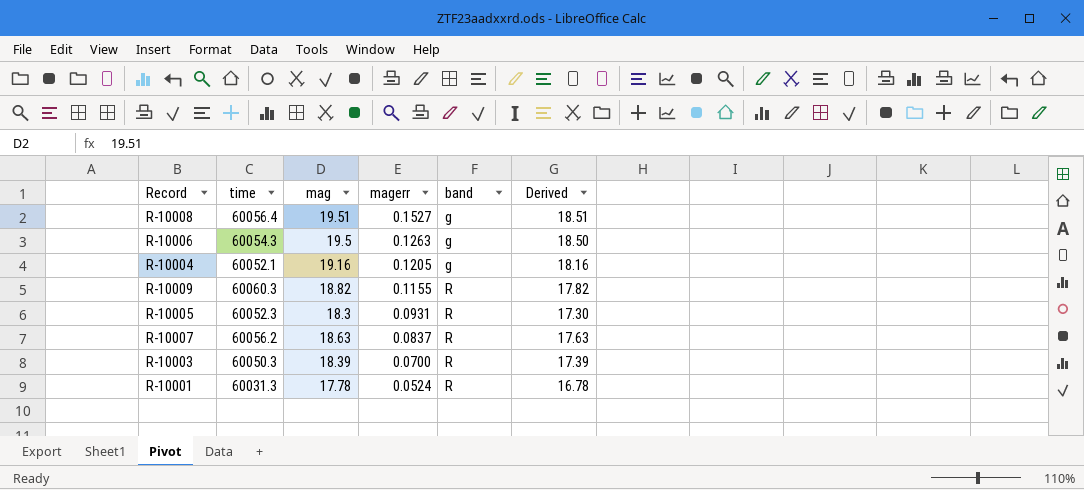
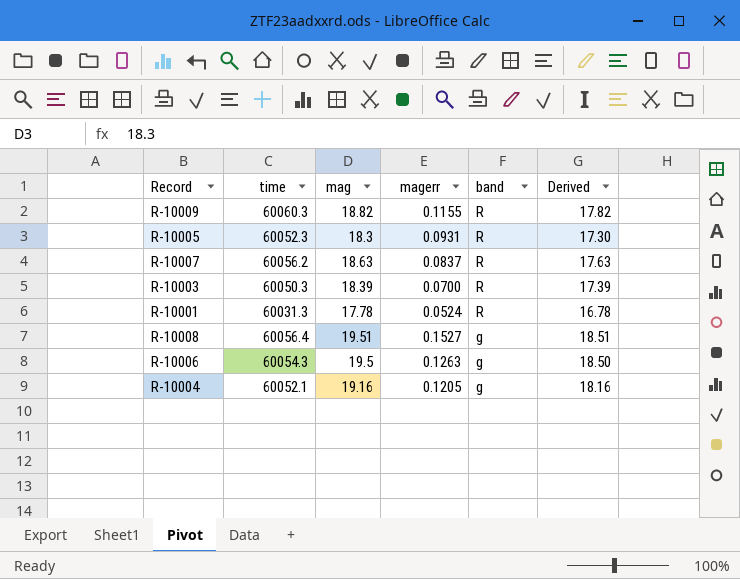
row order: magerr descending -> band descending

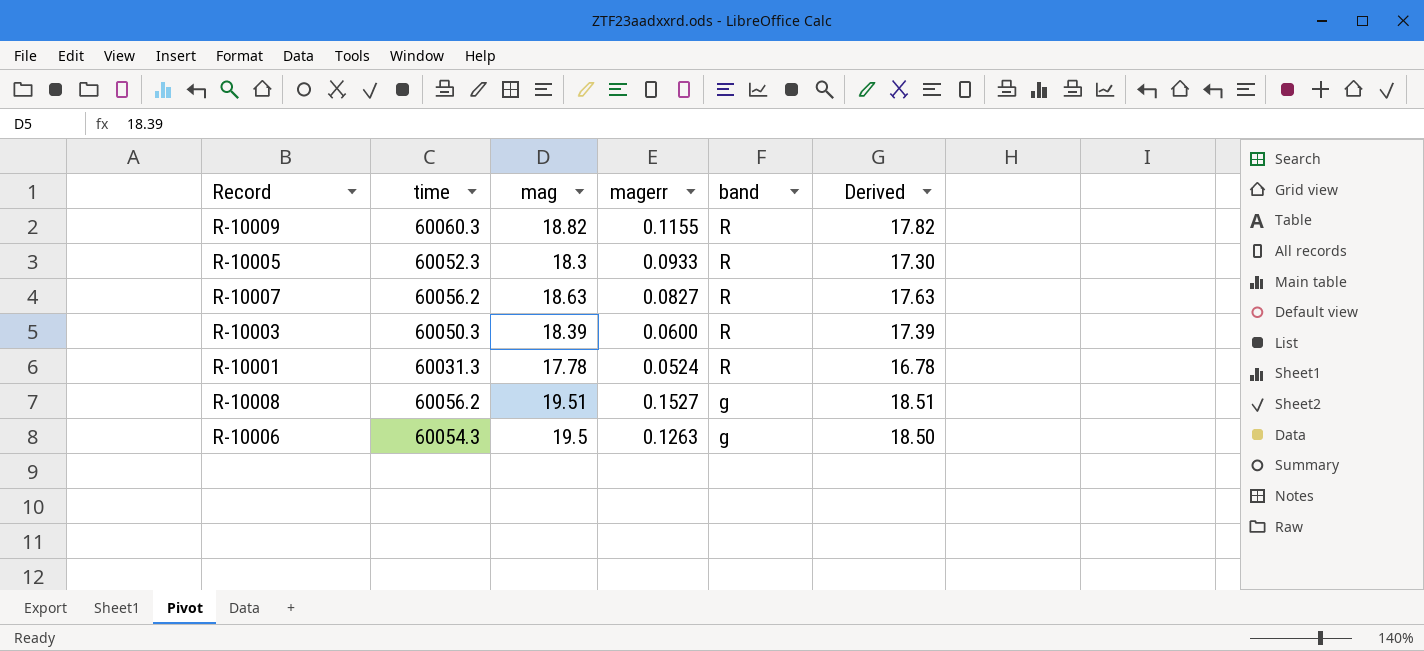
row R-10004: 60052.1 | 19.16 | 0.1205 | g | 18.16 -> none
R-10005 | magerr: 0.0931 -> 0.0933
R-10007 | magerr: 0.0837 -> 0.0827
R-10003 | magerr: 0.0700 -> 0.0600
R-10008 | time: 60056.4 -> 60056.2

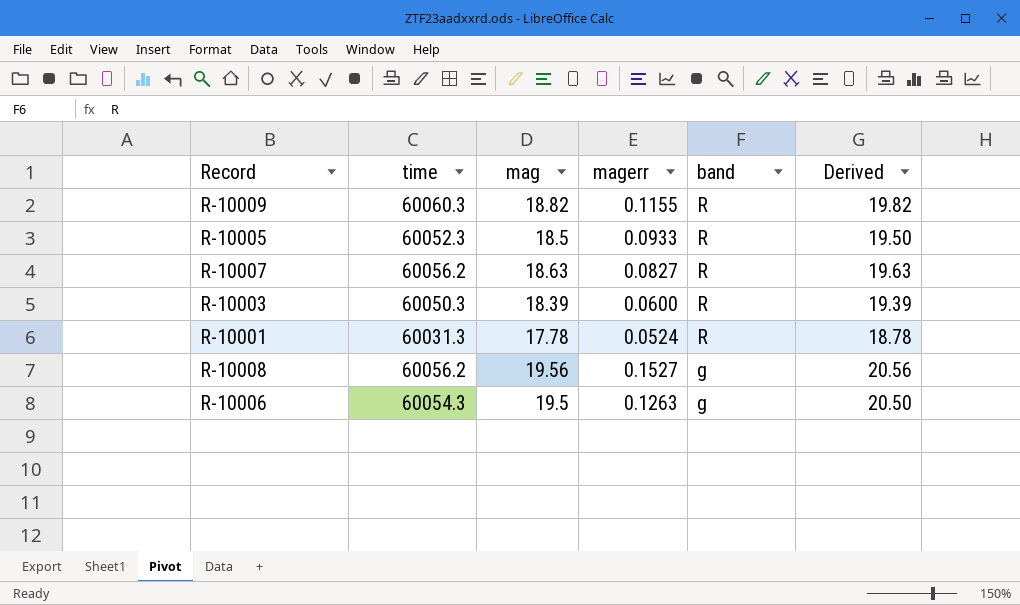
column Derived | formula: [mag] - 1 -> [mag] + 1
R-10005 | mag: 18.3 -> 18.5
R-10008 | mag: 19.51 -> 19.56

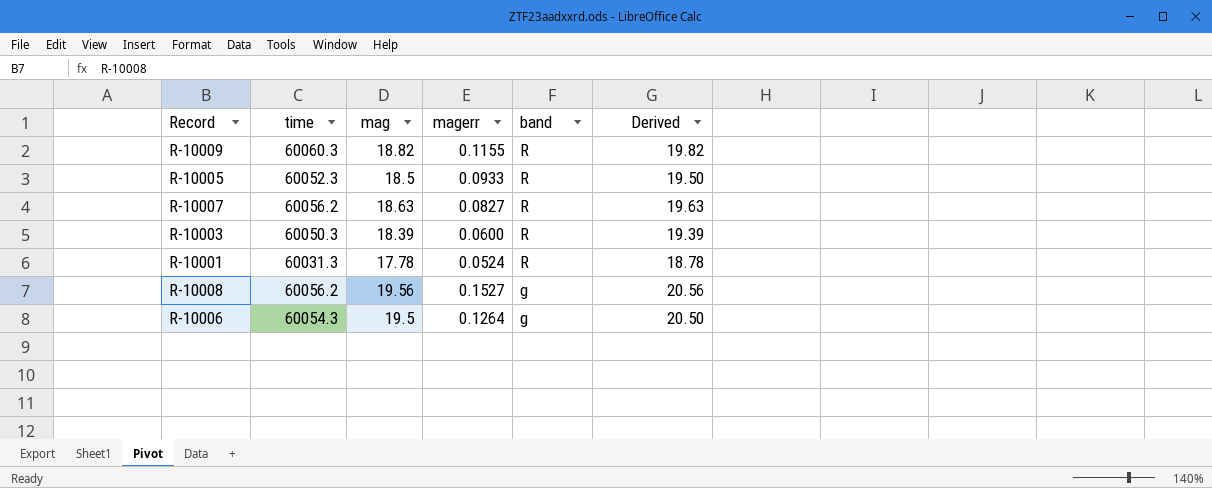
R-10006 | magerr: 0.1263 -> 0.1264

